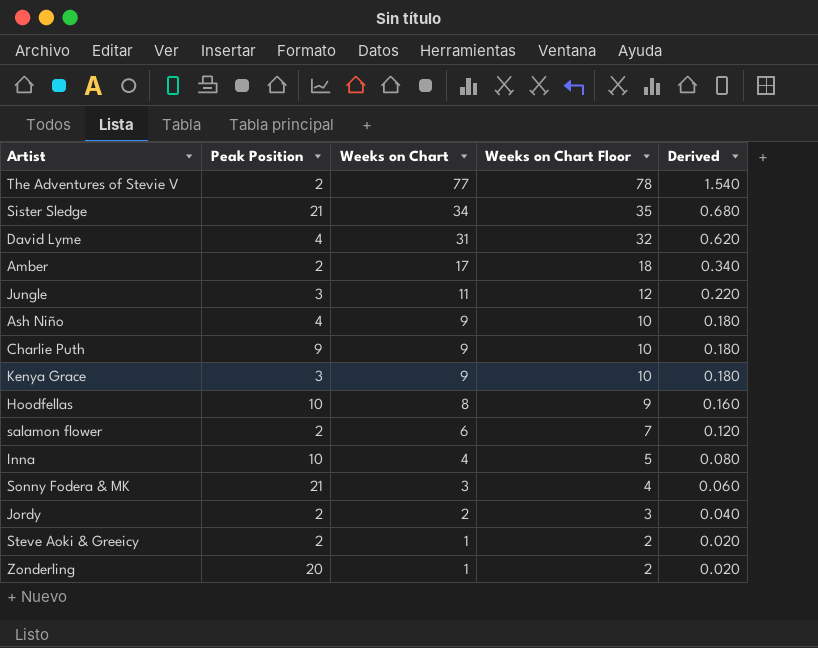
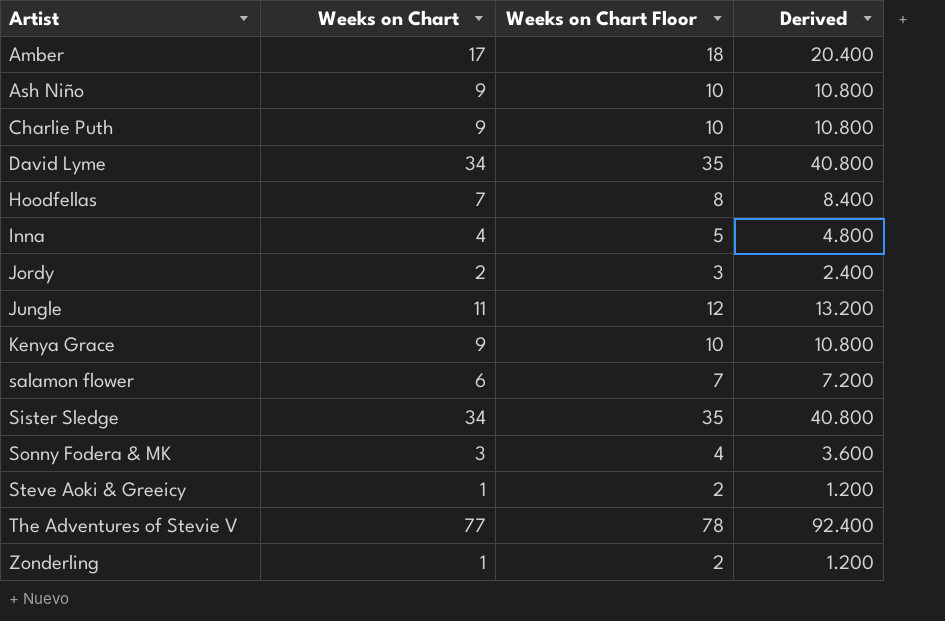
row order: Weeks on Chart descending -> Artist ascending
column Peak Position | position: 2 -> none
column Derived | formula: [Weeks on Chart] * 0.02 -> [Weeks on Chart] * 1.2
David Lyme | Weeks on Chart: 31 -> 34
David Lyme | Weeks on Chart Floor: 32 -> 35
Hoodfellas | Weeks on Chart: 8 -> 7
Hoodfellas | Weeks on Chart Floor: 9 -> 8

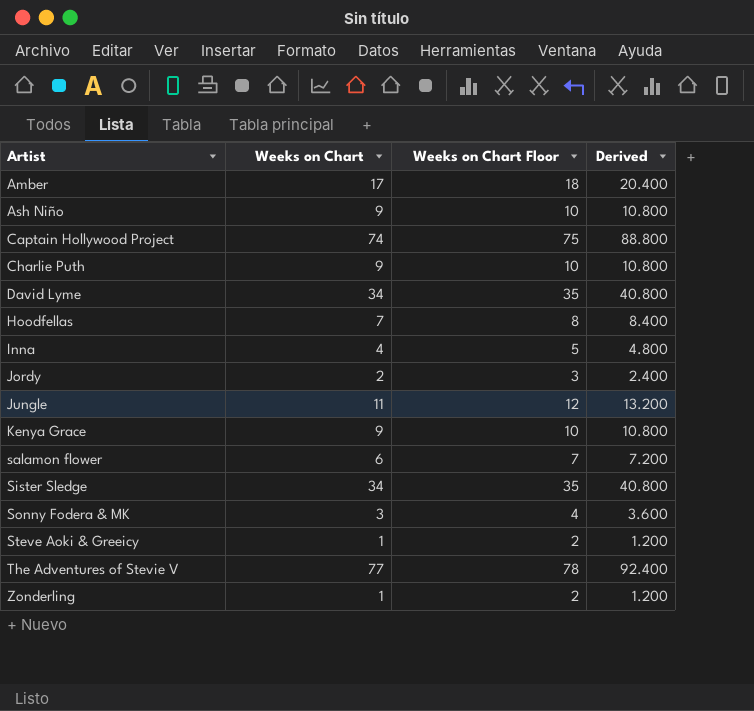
row Captain Hollywood Project: none -> 74 | 75 | 88.800

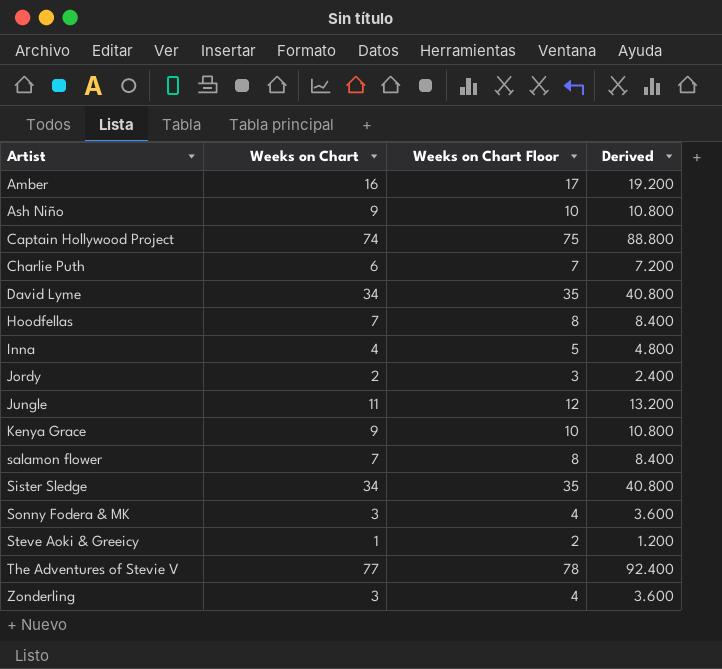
Amber | Weeks on Chart: 17 -> 16
Amber | Weeks on Chart Floor: 18 -> 17
Amber | Derived: 20.400 -> 19.200
Charlie Puth | Weeks on Chart: 9 -> 6
Charlie Puth | Weeks on Chart Floor: 10 -> 7
Charlie Puth | Derived: 10.800 -> 7.200
salamon flower | Weeks on Chart: 6 -> 7
salamon flower | Weeks on Chart Floor: 7 -> 8
salamon flower | Derived: 7.200 -> 8.400
Zonderling | Weeks on Chart: 1 -> 3
Zonderling | Weeks on Chart Floor: 2 -> 4
Zonderling | Derived: 1.200 -> 3.600

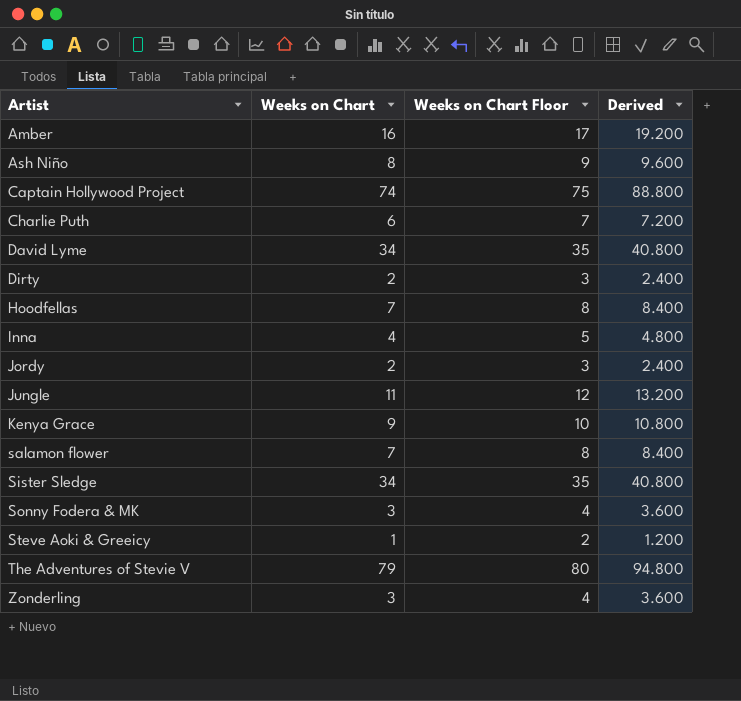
Ash Niño | Weeks on Chart: 9 -> 8
Ash Niño | Weeks on Chart Floor: 10 -> 9
Ash Niño | Derived: 10.800 -> 9.600
row Dirty: none -> 2 | 3 | 2.400
The Adventures of Stevie V | Weeks on Chart: 77 -> 79
The Adventures of Stevie V | Weeks on Chart Floor: 78 -> 80
The Adventures of Stevie V | Derived: 92.400 -> 94.800

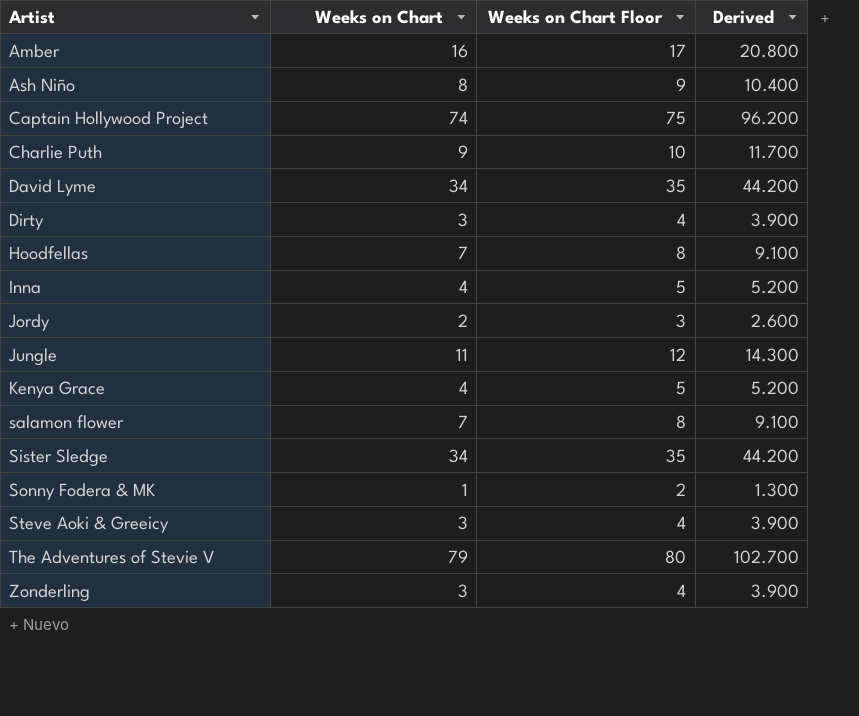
column Derived | formula: [Weeks on Chart] * 1.2 -> [Weeks on Chart] * 1.3
Charlie Puth | Weeks on Chart: 6 -> 9
Charlie Puth | Weeks on Chart Floor: 7 -> 10
Dirty | Weeks on Chart: 2 -> 3
Dirty | Weeks on Chart Floor: 3 -> 4
Kenya Grace | Weeks on Chart: 9 -> 4
Kenya Grace | Weeks on Chart Floor: 10 -> 5
Sonny Fodera & MK | Weeks on Chart: 3 -> 1
Sonny Fodera & MK | Weeks on Chart Floor: 4 -> 2
Steve Aoki & Greeicy | Weeks on Chart: 1 -> 3
Steve Aoki & Greeicy | Weeks on Chart Floor: 2 -> 4

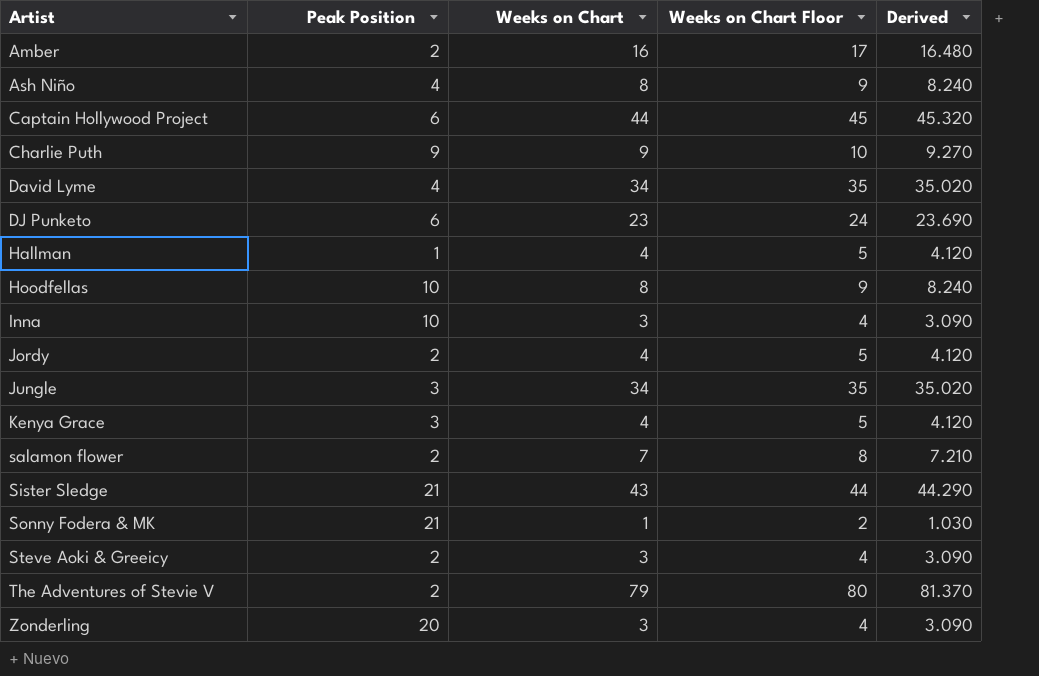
column Peak Position | position: none -> 2
column Derived | formula: [Weeks on Chart] * 1.3 -> [Weeks on Chart] * 1.03
row Dirty: 3 | 4 | 3.900 -> none
Captain Hollywood Project | Weeks on Chart: 74 -> 44
Captain Hollywood Project | Weeks on Chart Floor: 75 -> 45
row DJ Punketo: none -> 6 | 23 | 24 | 23.690
row Hallman: none -> 1 | 4 | 5 | 4.120
Hoodfellas | Weeks on Chart: 7 -> 8
Hoodfellas | Weeks on Chart Floor: 8 -> 9
Inna | Weeks on Chart: 4 -> 3
Inna | Weeks on Chart Floor: 5 -> 4
Jordy | Weeks on Chart: 2 -> 4
Jordy | Weeks on Chart Floor: 3 -> 5
Jungle | Weeks on Chart: 11 -> 34
Jungle | Weeks on Chart Floor: 12 -> 35
Sister Sledge | Weeks on Chart: 34 -> 43
Sister Sledge | Weeks on Chart Floor: 35 -> 44

